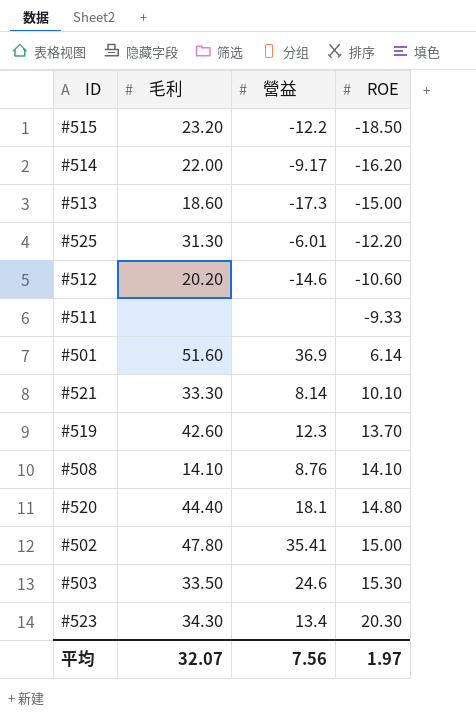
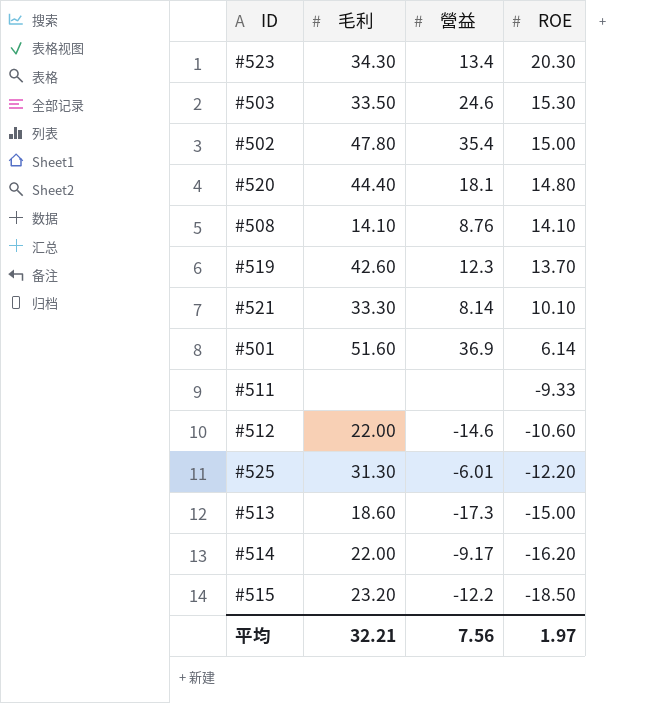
row order: ROE ascending -> ROE descending
#502 | 營益: 35.41 -> 35.4
#512 | 毛利: 20.20 -> 22.00
平均 | 毛利: 32.07 -> 32.21

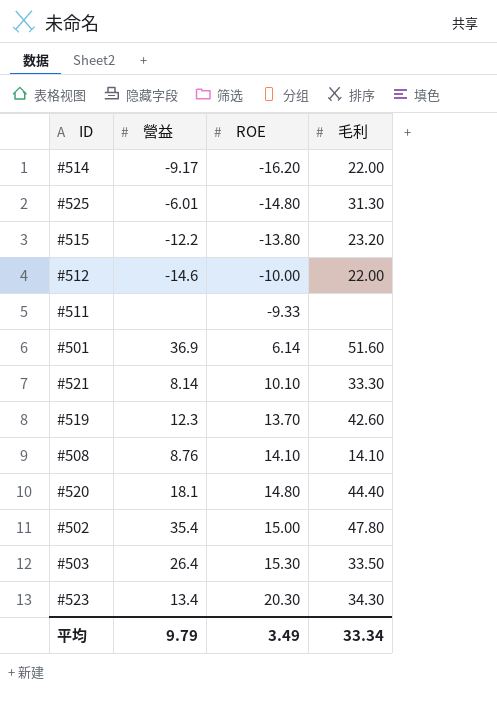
row order: ROE descending -> ROE ascending
column 毛利 | position: 2 -> 4
row #513: 18.60 | -17.3 | -15.00 -> none
#525 | ROE: -12.20 -> -14.80
#515 | ROE: -18.50 -> -13.80
#512 | ROE: -10.60 -> -10.00
#503 | 營益: 24.6 -> 26.4
平均 | 營益: 7.56 -> 9.79
平均 | ROE: 1.97 -> 3.49
平均 | 毛利: 32.21 -> 33.34

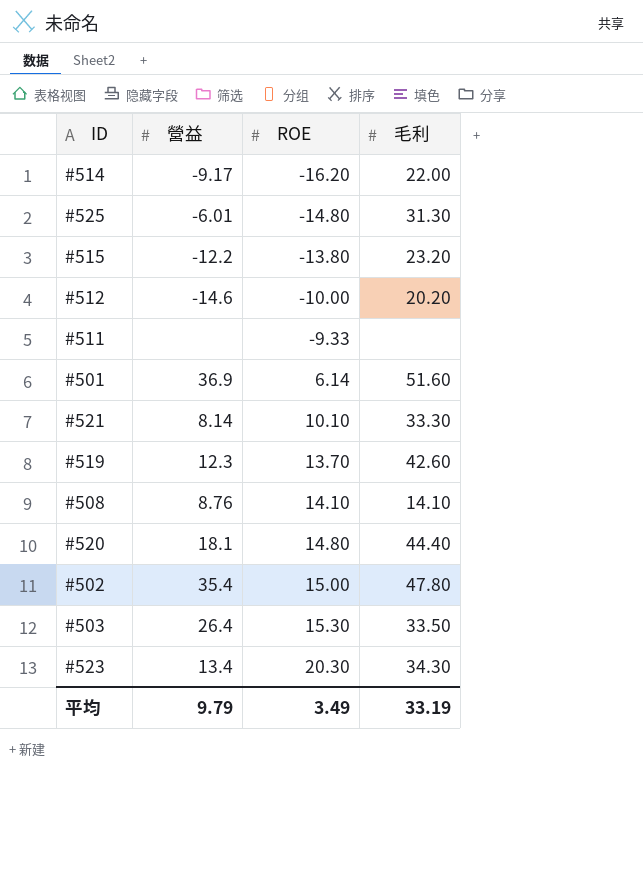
#512 | 毛利: 22.00 -> 20.20
平均 | 毛利: 33.34 -> 33.19

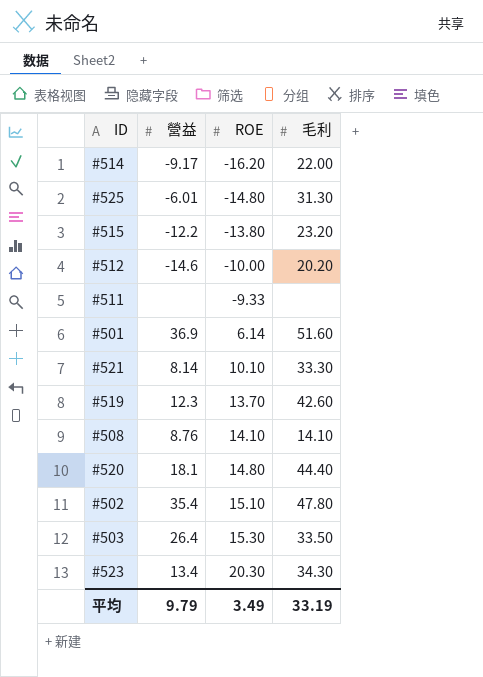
#502 | ROE: 15.00 -> 15.10

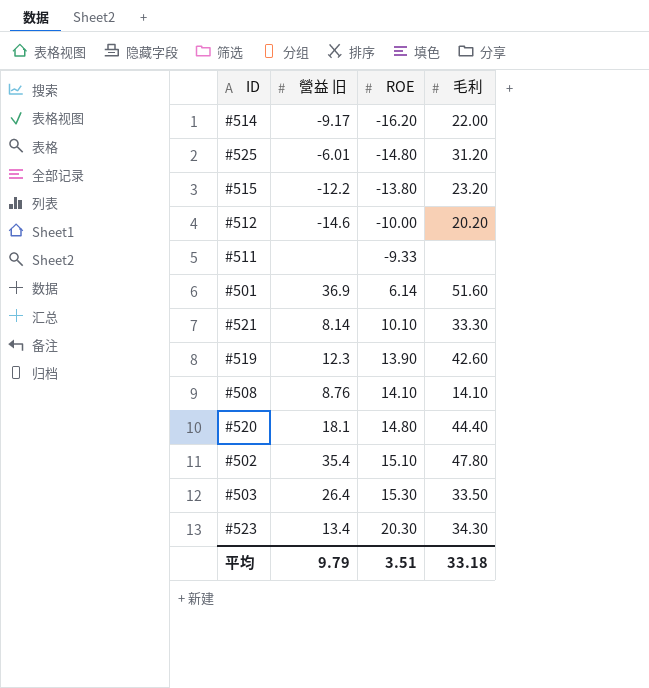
column name: 營益 -> 營益 旧
#525 | 毛利: 31.30 -> 31.20
#519 | ROE: 13.70 -> 13.90
平均 | ROE: 3.49 -> 3.51
平均 | 毛利: 33.19 -> 33.18

